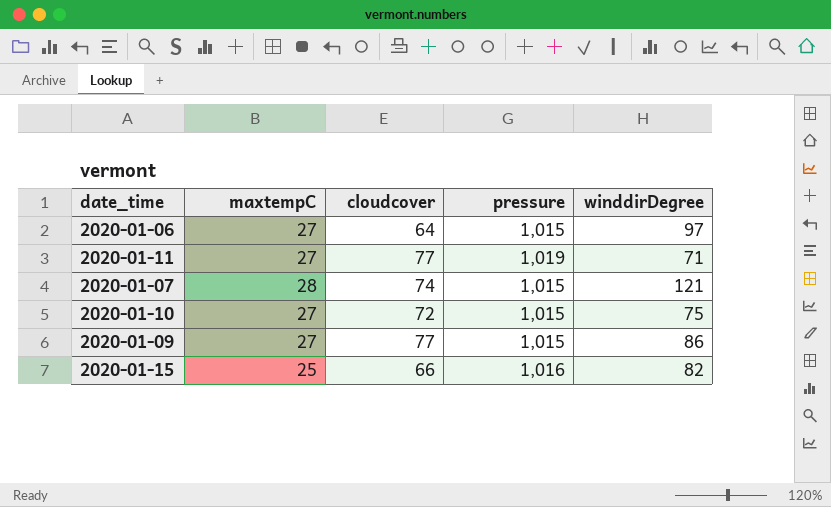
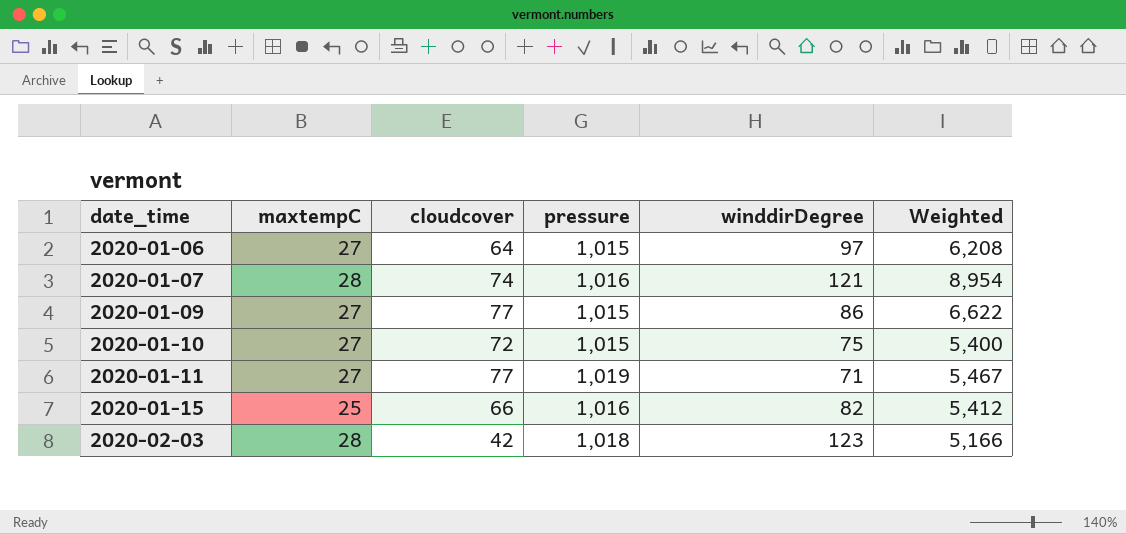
row order: none -> date_time ascending
column Weighted | formula: none -> [cloudcover] * [winddirDegree]
2020-01-07 | pressure: 1,015 -> 1,016
row 2020-02-03: none -> 28 | 42 | 1,018 | 123 | 5,166

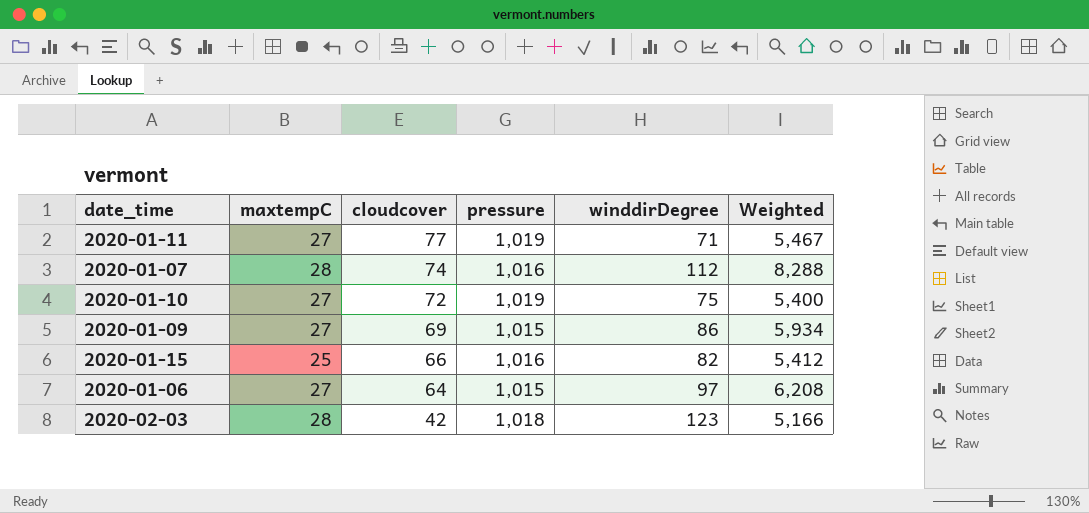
row order: date_time ascending -> cloudcover descending
2020-01-07 | winddirDegree: 121 -> 112
2020-01-07 | Weighted: 8,954 -> 8,288
2020-01-10 | pressure: 1,015 -> 1,019
2020-01-09 | cloudcover: 77 -> 69
2020-01-09 | Weighted: 6,622 -> 5,934

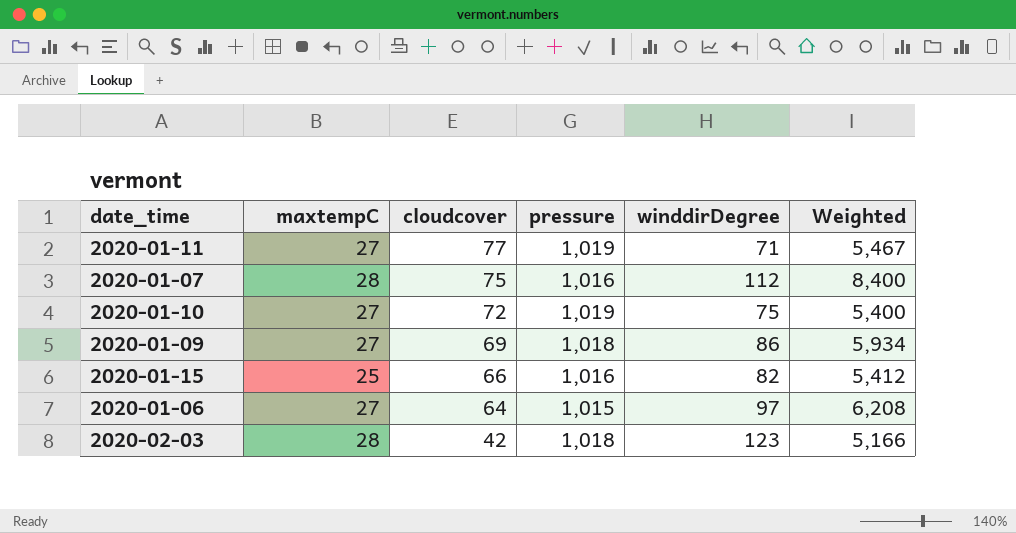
2020-01-07 | cloudcover: 74 -> 75
2020-01-07 | Weighted: 8,288 -> 8,400
2020-01-09 | pressure: 1,015 -> 1,018

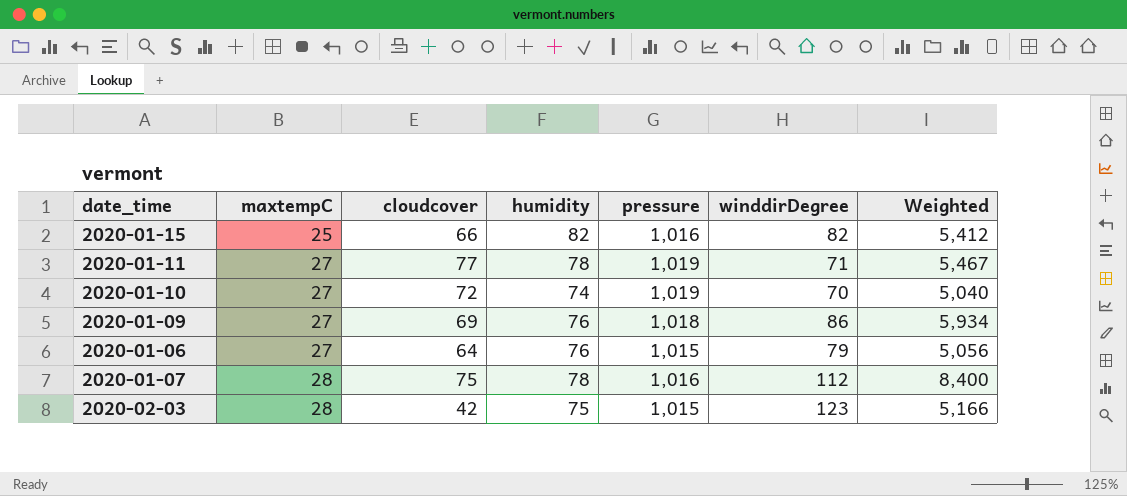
row order: cloudcover descending -> maxtempC ascending
column humidity | position: none -> 4
2020-01-10 | winddirDegree: 75 -> 70
2020-01-10 | Weighted: 5,400 -> 5,040
2020-01-06 | winddirDegree: 97 -> 79
2020-01-06 | Weighted: 6,208 -> 5,056
2020-02-03 | pressure: 1,018 -> 1,015

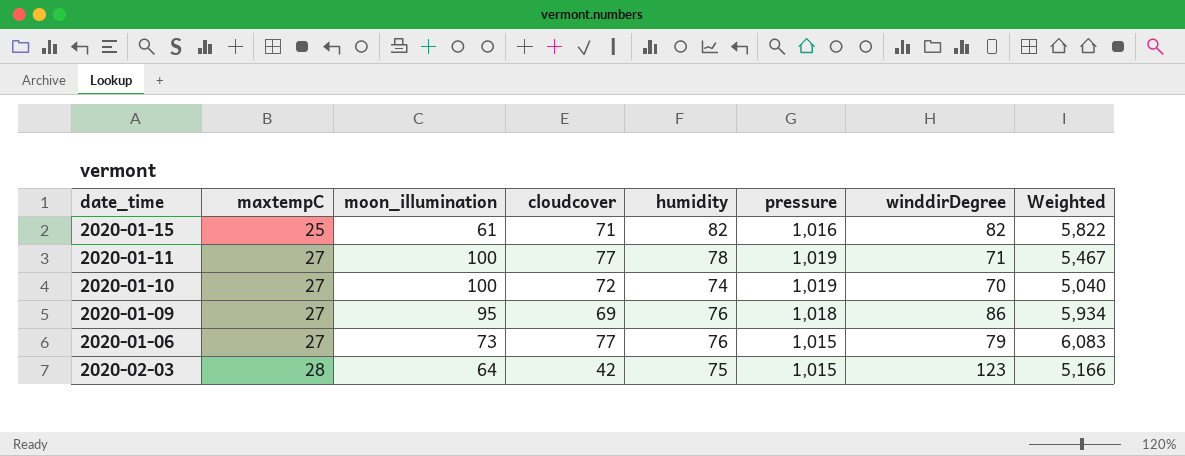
column moon_illumination | position: none -> 3
row 2020-01-07: 28 | 75 | 78 | 1,016 | 112 | 8,400 -> none
2020-01-15 | cloudcover: 66 -> 71
2020-01-15 | Weighted: 5,412 -> 5,822
2020-01-06 | cloudcover: 64 -> 77
2020-01-06 | Weighted: 5,056 -> 6,083

